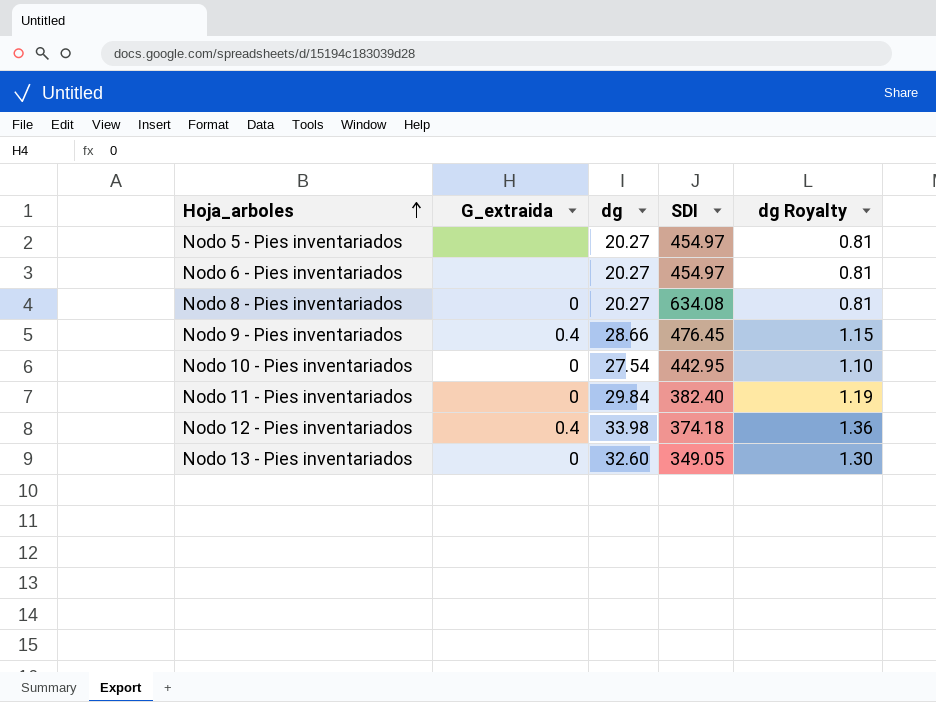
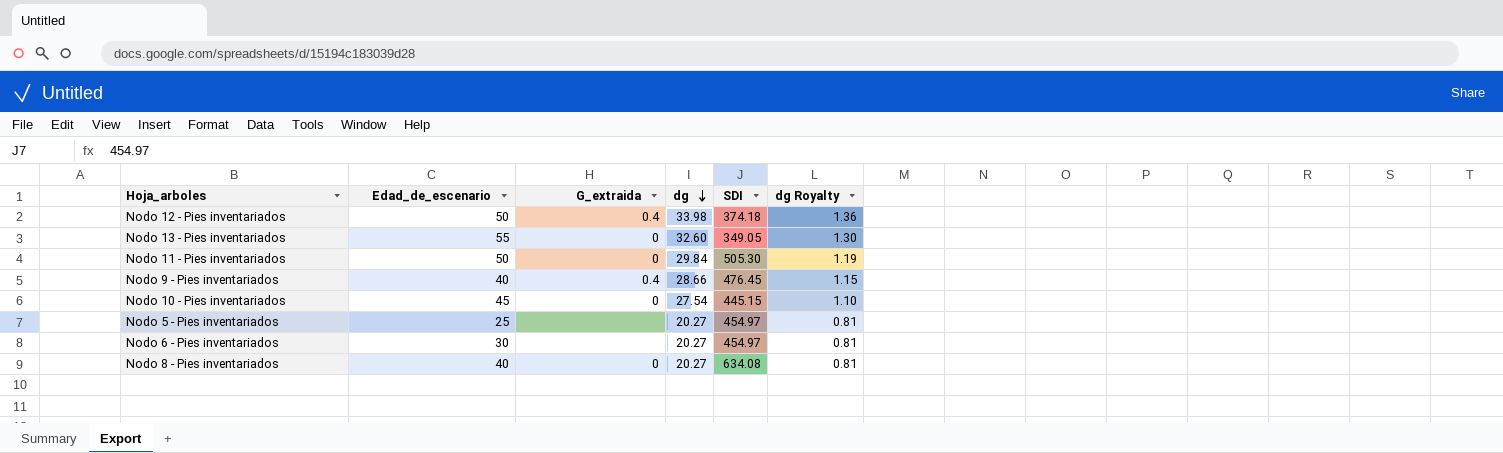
row order: Hoja_arboles ascending -> dg descending
column Edad_de_escenario | position: none -> 2
Nodo 11 - Pies inventariados | SDI: 382.40 -> 505.30
Nodo 10 - Pies inventariados | SDI: 442.95 -> 445.15

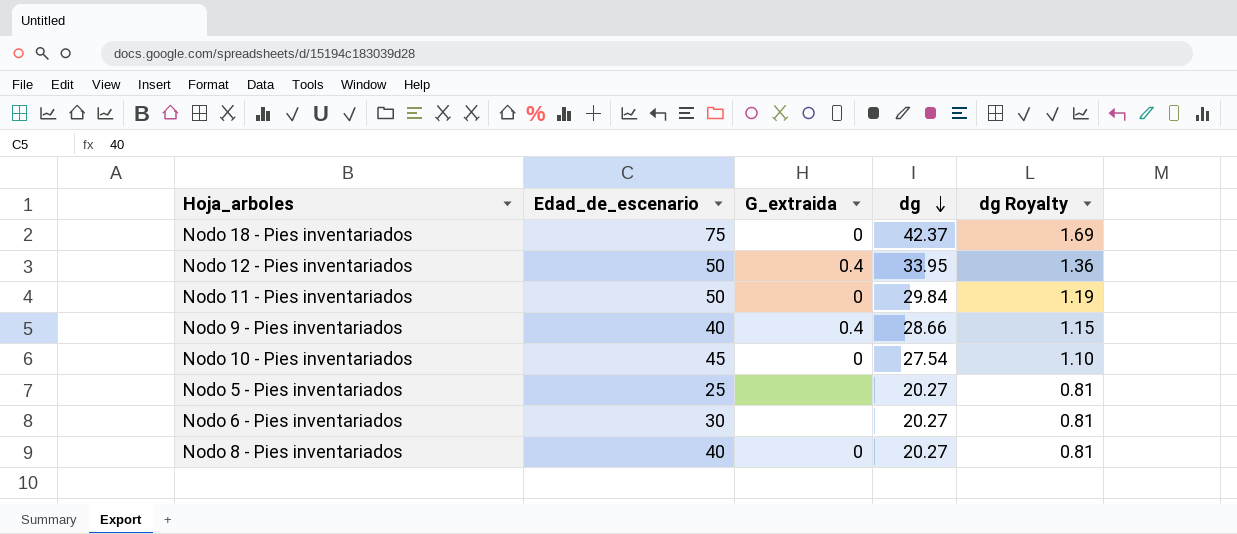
column SDI | position: 5 -> none
row Nodo 13 - Pies inventariados: 55 | 0 | 32.60 | 349.05 | 1.30 -> none
row Nodo 18 - Pies inventariados: none -> 75 | 0 | 42.37 | 1.69
Nodo 12 - Pies inventariados | dg: 33.98 -> 33.95

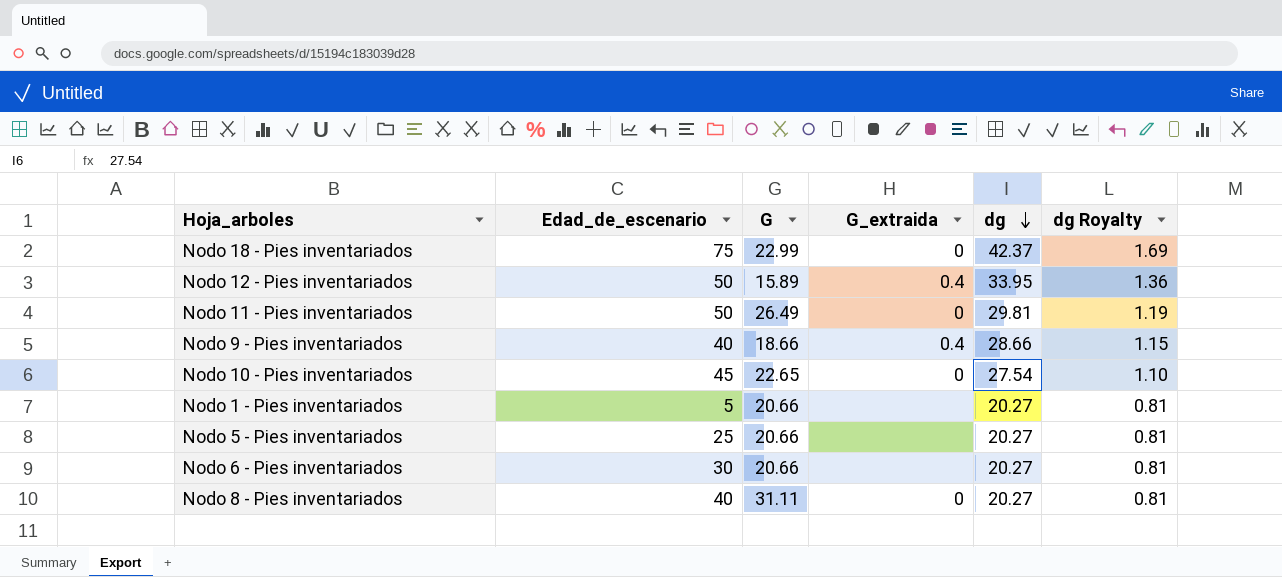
column G | position: none -> 3
Nodo 11 - Pies inventariados | dg: 29.84 -> 29.81
row Nodo 1 - Pies inventariados: none -> 5 | 20.66 | none | 20.27 | 0.81

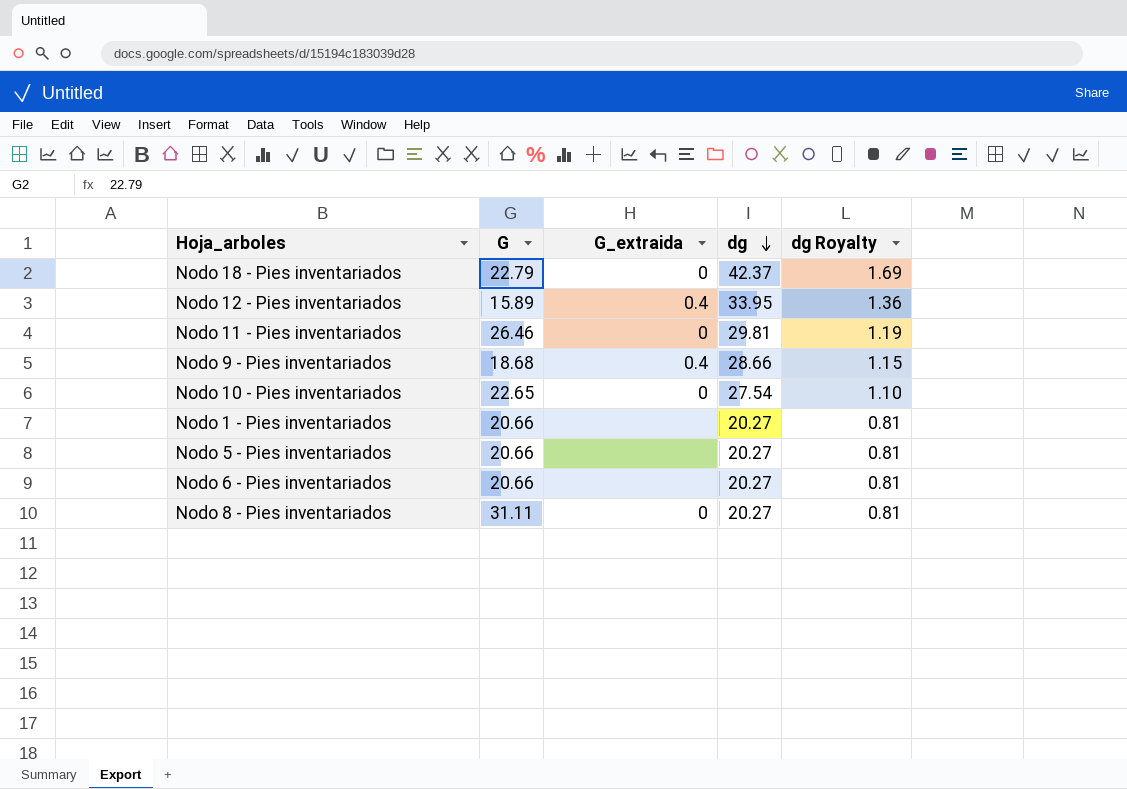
column Edad_de_escenario | position: 2 -> none
Nodo 18 - Pies inventariados | G: 22.99 -> 22.79
Nodo 11 - Pies inventariados | G: 26.49 -> 26.46
Nodo 9 - Pies inventariados | G: 18.66 -> 18.68

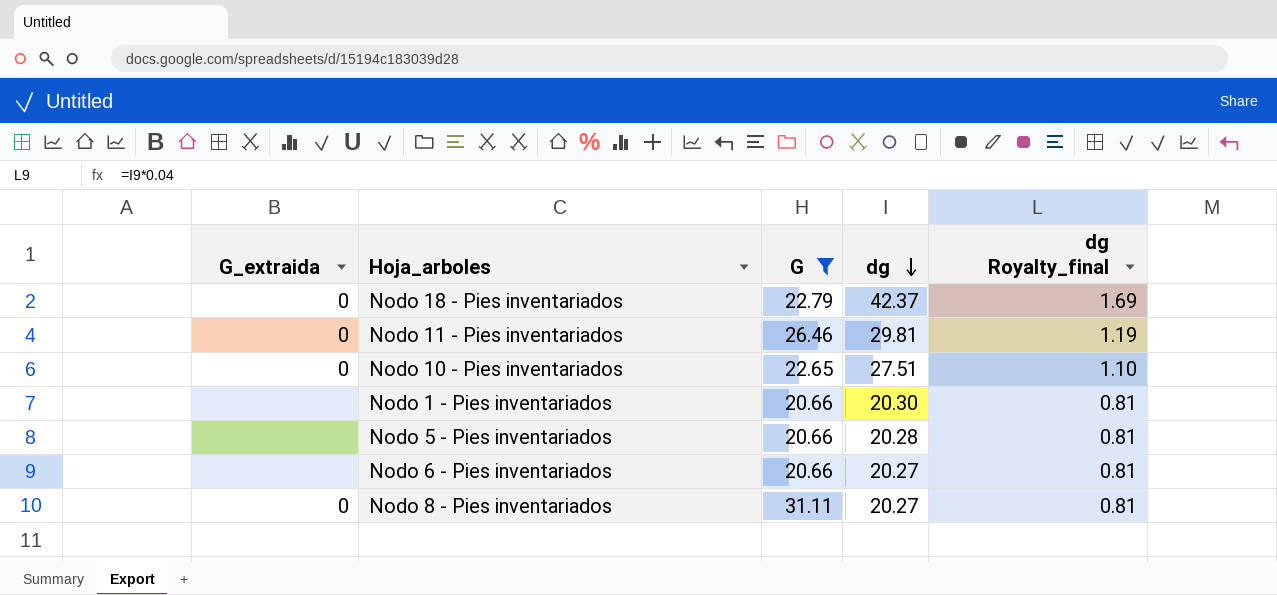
filter: none -> G >= 20.66
column G_extraida | position: 3 -> 1
column name: dg Royalty -> dg Royalty_final
Nodo 10 - Pies inventariados | dg: 27.54 -> 27.51
Nodo 1 - Pies inventariados | dg: 20.27 -> 20.30
Nodo 5 - Pies inventariados | dg: 20.27 -> 20.28

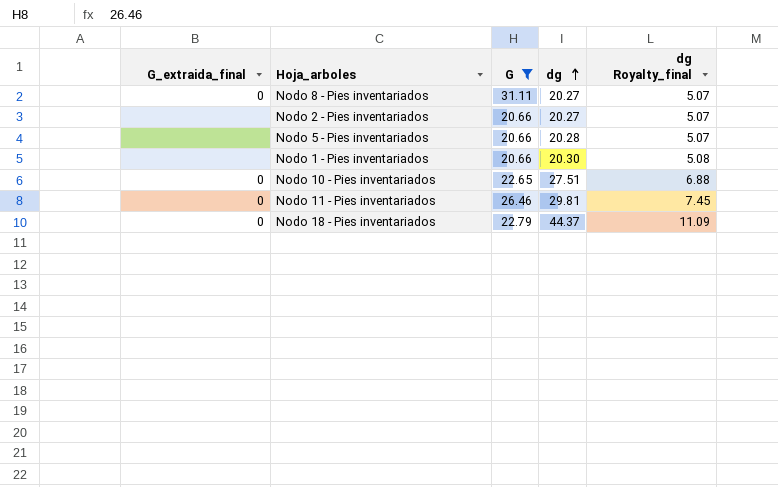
row order: dg descending -> dg ascending
column name: G_extraida -> G_extraida_final
column dg Royalty_final | formula: [dg] * 0.04 -> [dg] * 0.25
row Nodo 6 - Pies inventariados: none | 20.66 | 20.27 | 0.81 -> none
row Nodo 2 - Pies inventariados: none -> none | 20.66 | 20.27 | 5.07
Nodo 18 - Pies inventariados | dg: 42.37 -> 44.37

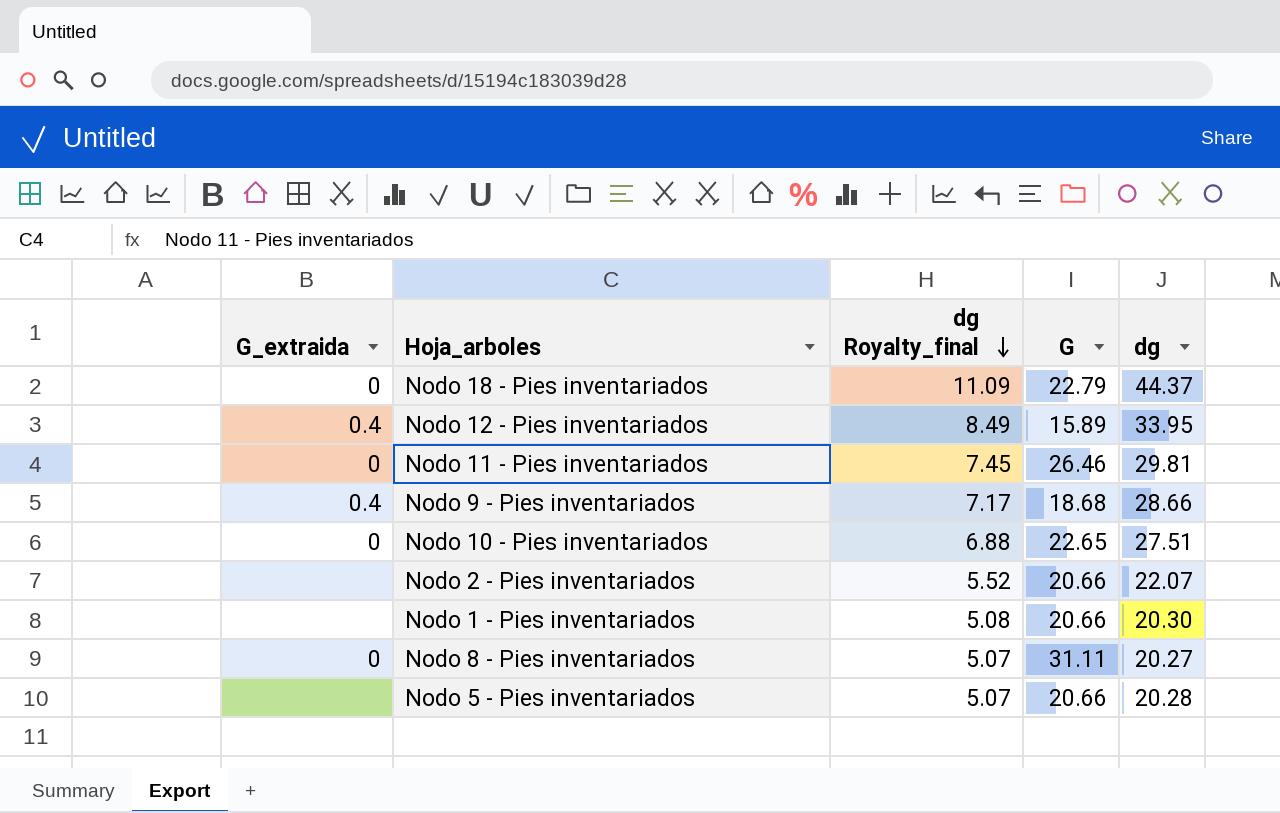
filter: G >= 20.66 -> none
row order: dg ascending -> dg Royalty_final descending
column name: G_extraida_final -> G_extraida
column dg Royalty_final | position: 5 -> 3
Nodo 2 - Pies inventariados | dg Royalty_final: 5.07 -> 5.52
Nodo 2 - Pies inventariados | dg: 20.27 -> 22.07

